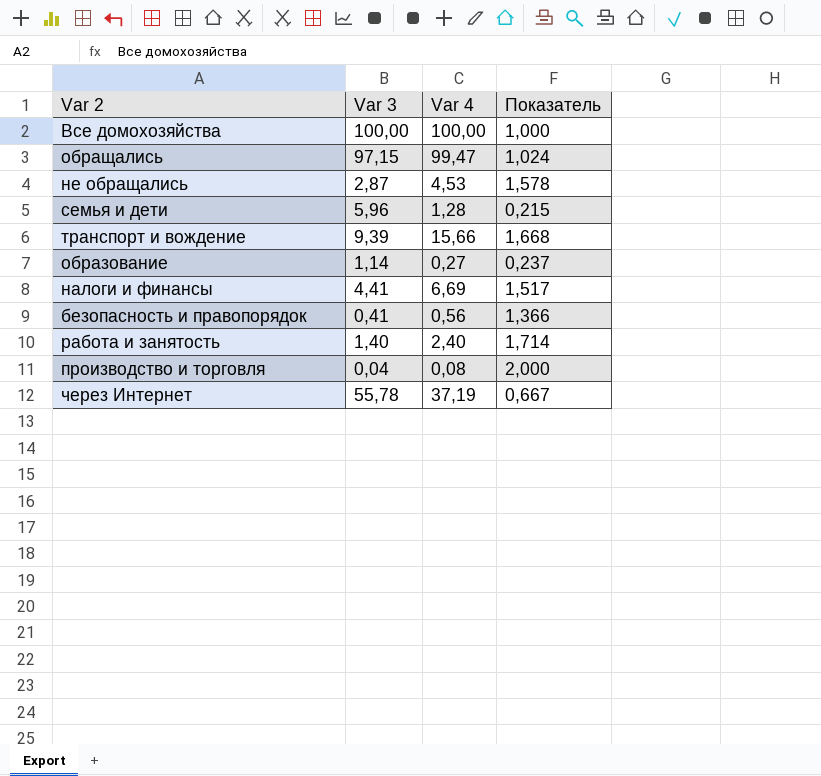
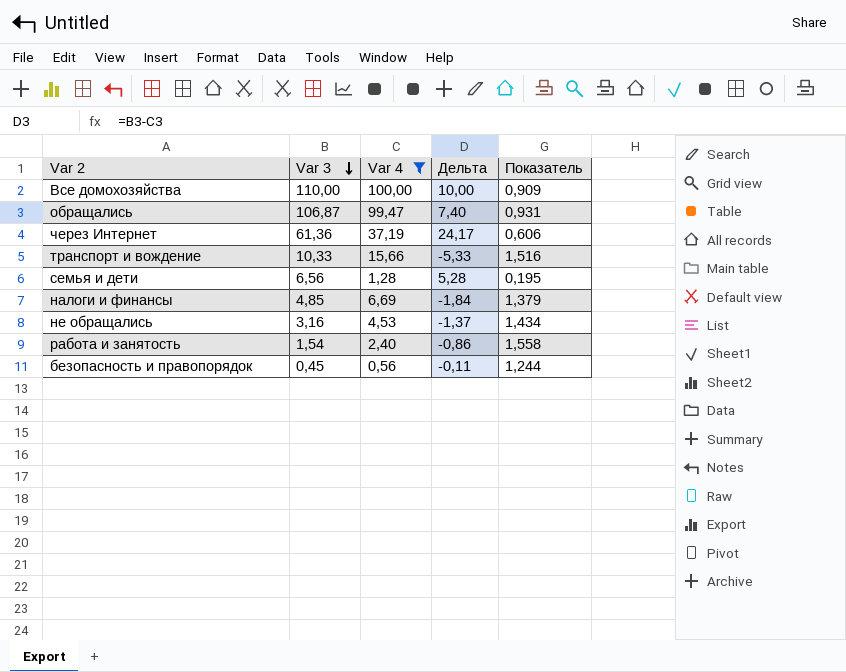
filter: none -> Var 4 >= 0,56
row order: none -> Var 3 descending
column Дельта | formula: none -> [Var 3] - [Var 4]
Все домохозяйства | Var 3: 100,00 -> 110,00
Все домохозяйства | Показатель: 1,000 -> 0,909
обращались | Var 3: 97,15 -> 106,87
обращались | Показатель: 1,024 -> 0,931
через Интернет | Var 3: 55,78 -> 61,36
через Интернет | Показатель: 0,667 -> 0,606
транспорт и вождение | Var 3: 9,39 -> 10,33
транспорт и вождение | Показатель: 1,668 -> 1,516
семья и дети | Var 3: 5,96 -> 6,56
семья и дети | Показатель: 0,215 -> 0,195
налоги и финансы | Var 3: 4,41 -> 4,85
налоги и финансы | Показатель: 1,517 -> 1,379
не обращались | Var 3: 2,87 -> 3,16
не обращались | Показатель: 1,578 -> 1,434
работа и занятость | Var 3: 1,40 -> 1,54
работа и занятость | Показатель: 1,714 -> 1,558
безопасность и правопорядок | Var 3: 0,41 -> 0,45
безопасность и правопорядок | Показатель: 1,366 -> 1,244

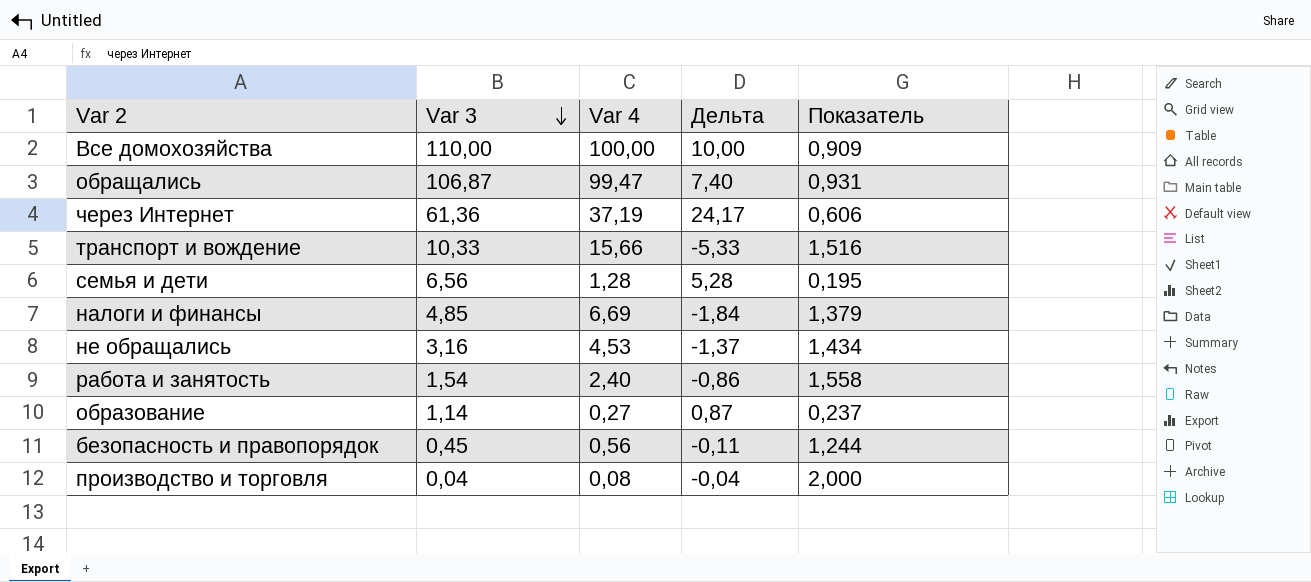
filter: Var 4 >= 0,56 -> none

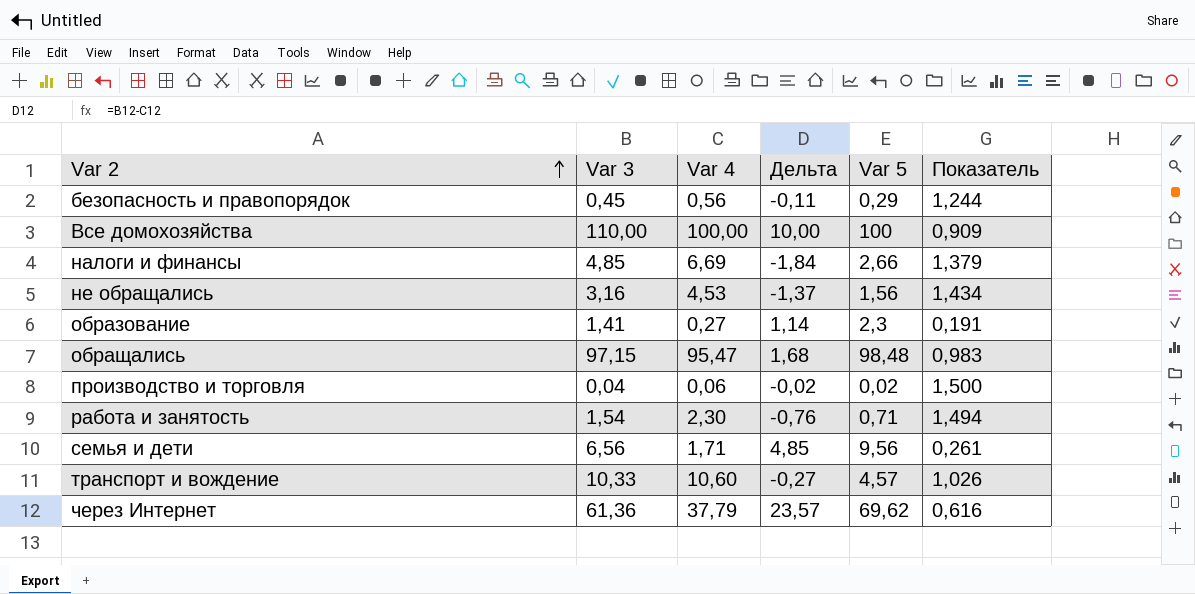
row order: Var 3 descending -> Var 2 ascending
column Var 5 | position: none -> 5
образование | Var 3: 1,14 -> 1,41
образование | Дельта: 0,87 -> 1,14
образование | Показатель: 0,237 -> 0,191
обращались | Var 3: 106,87 -> 97,15
обращались | Var 4: 99,47 -> 95,47
обращались | Дельта: 7,40 -> 1,68
обращались | Показатель: 0,931 -> 0,983
производство и торговля | Var 4: 0,08 -> 0,06
производство и торговля | Дельта: -0,04 -> -0,02
производство и торговля | Показатель: 2,000 -> 1,500
работа и занятость | Var 4: 2,40 -> 2,30
работа и занятость | Дельта: -0,86 -> -0,76
работа и занятость | Показатель: 1,558 -> 1,494
семья и дети | Var 4: 1,28 -> 1,71
семья и дети | Дельта: 5,28 -> 4,85
семья и дети | Показатель: 0,195 -> 0,261
транспорт и вождение | Var 4: 15,66 -> 10,60
транспорт и вождение | Дельта: -5,33 -> -0,27
транспорт и вождение | Показатель: 1,516 -> 1,026
через Интернет | Var 4: 37,19 -> 37,79
через Интернет | Дельта: 24,17 -> 23,57
через Интернет | Показатель: 0,606 -> 0,616

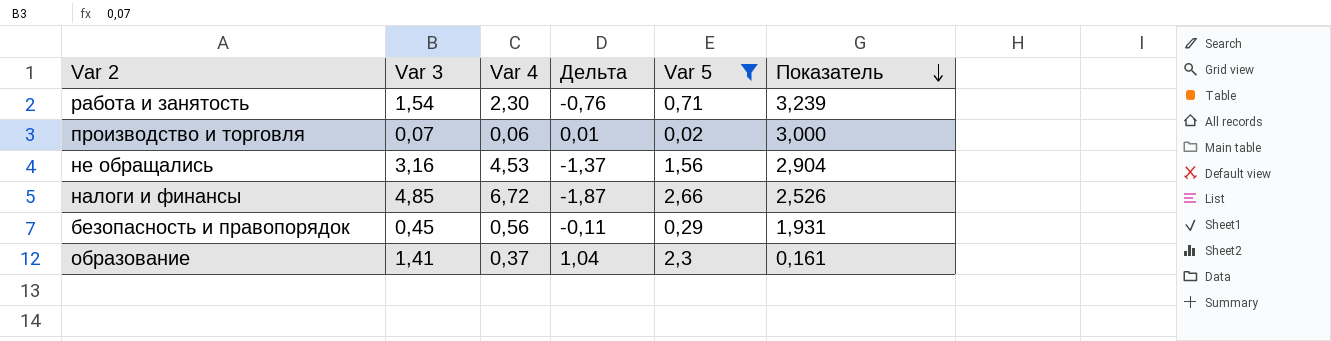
filter: none -> Var 5 <= 2,66
row order: Var 2 ascending -> Показатель descending
column Показатель | formula: [Var 4] / [Var 3] -> [Var 4] / [Var 5]
производство и торговля | Var 3: 0,04 -> 0,07
производство и торговля | Дельта: -0,02 -> 0,01
налоги и финансы | Var 4: 6,69 -> 6,72
налоги и финансы | Дельта: -1,84 -> -1,87
образование | Var 4: 0,27 -> 0,37
образование | Дельта: 1,14 -> 1,04

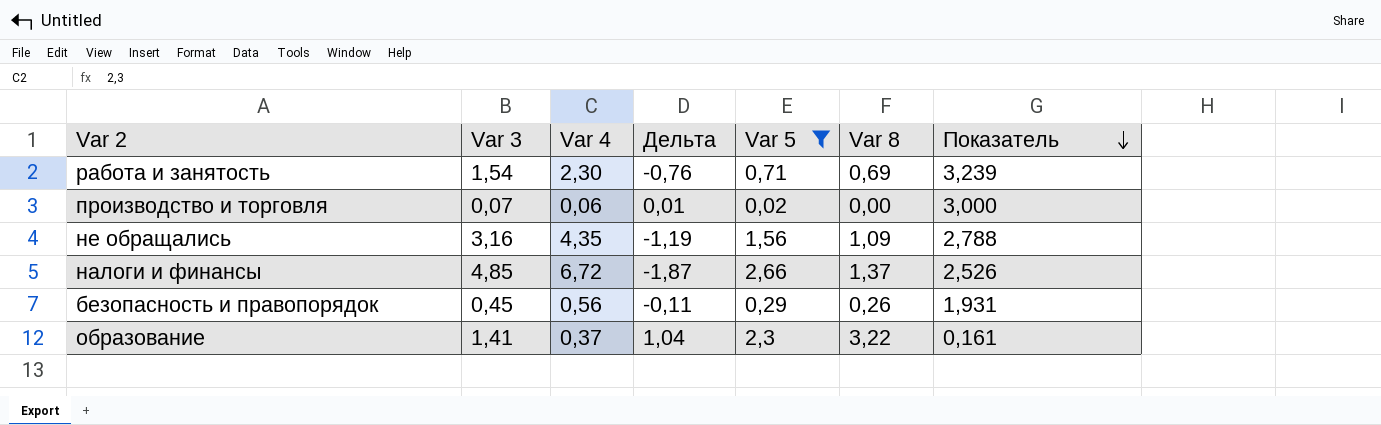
column Var 8 | position: none -> 6
не обращались | Var 4: 4,53 -> 4,35
не обращались | Дельта: -1,37 -> -1,19
не обращались | Показатель: 2,904 -> 2,788

